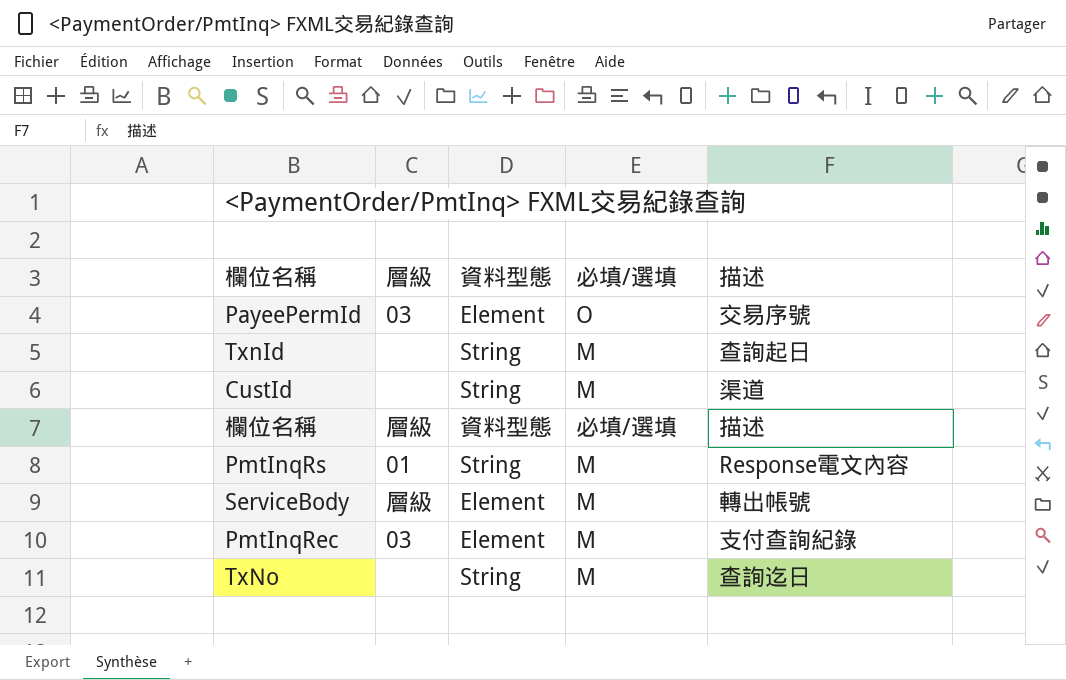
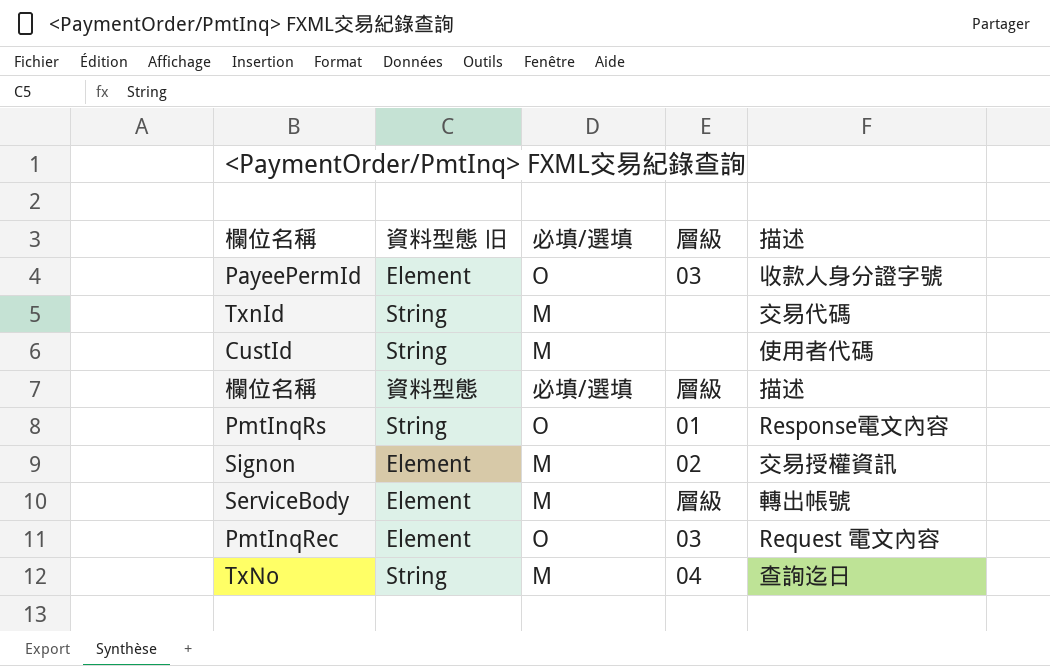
column name: 資料型態 -> 資料型態 旧
column 層級 | position: 2 -> 4
PayeePermId | 描述: 交易序號 -> 收款人身分證字號
TxnId | 描述: 查詢起日 -> 交易代碼
CustId | 描述: 渠道 -> 使用者代碼
PmtInqRs | 必填/選填: M -> O
row Signon: none -> Element | M | 02 | 交易授權資訊
PmtInqRec | 必填/選填: M -> O
PmtInqRec | 描述: 支付查詢紀錄 -> Request 電文內容
TxNo | 層級: none -> 04

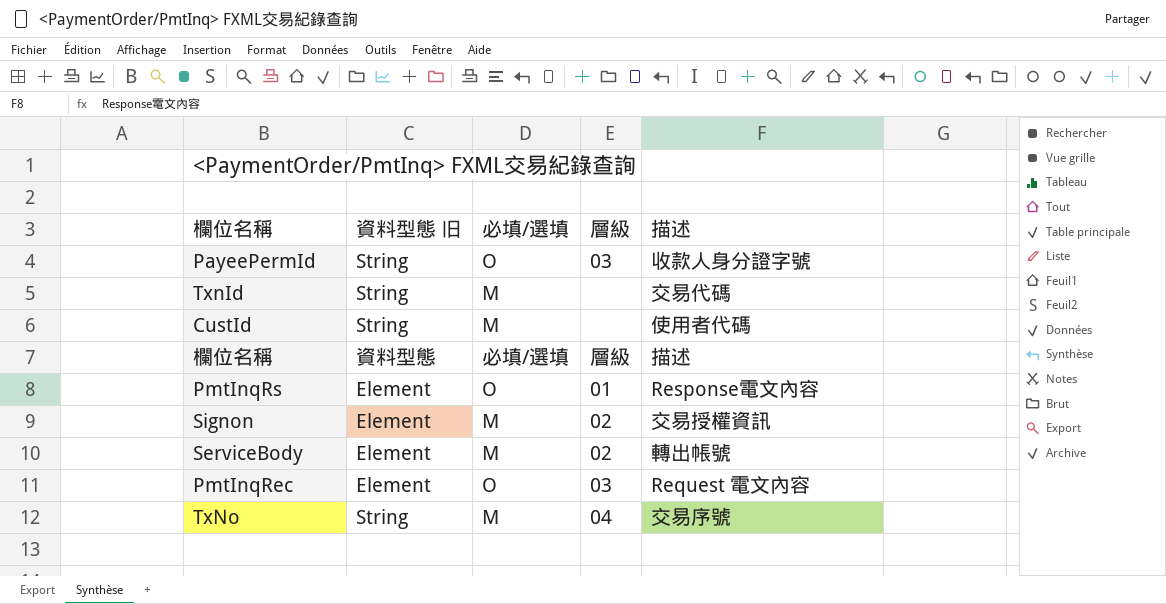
PayeePermId | 資料型態 旧: Element -> String
PmtInqRs | 資料型態 旧: String -> Element
ServiceBody | 層級: 層級 -> 02
TxNo | 描述: 查詢迄日 -> 交易序號

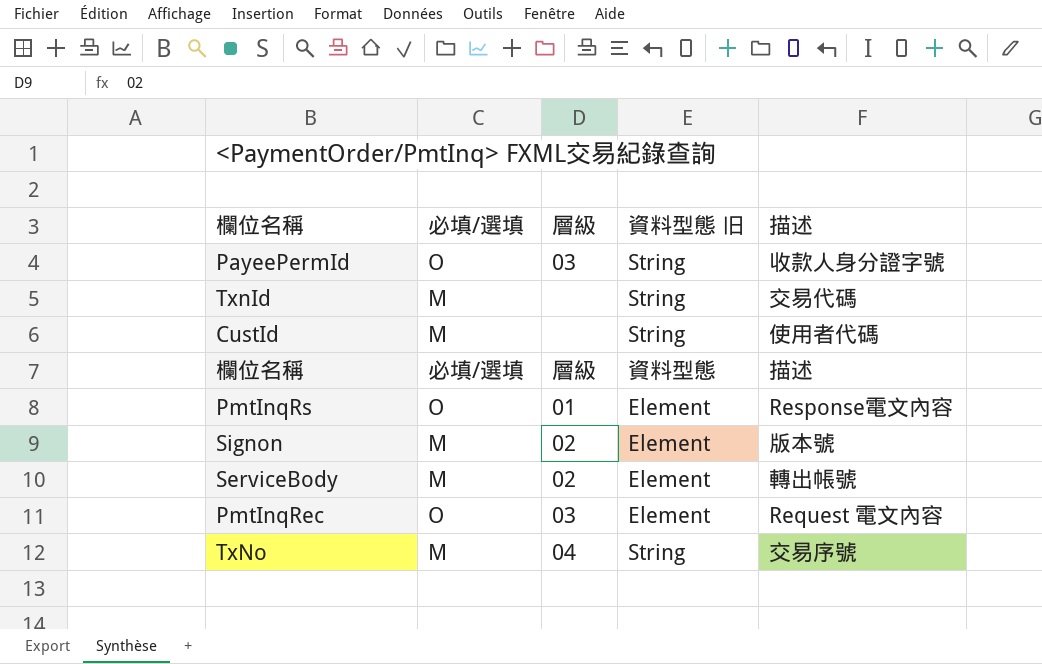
column 資料型態 旧 | position: 2 -> 4
Signon | 描述: 交易授權資訊 -> 版本號

